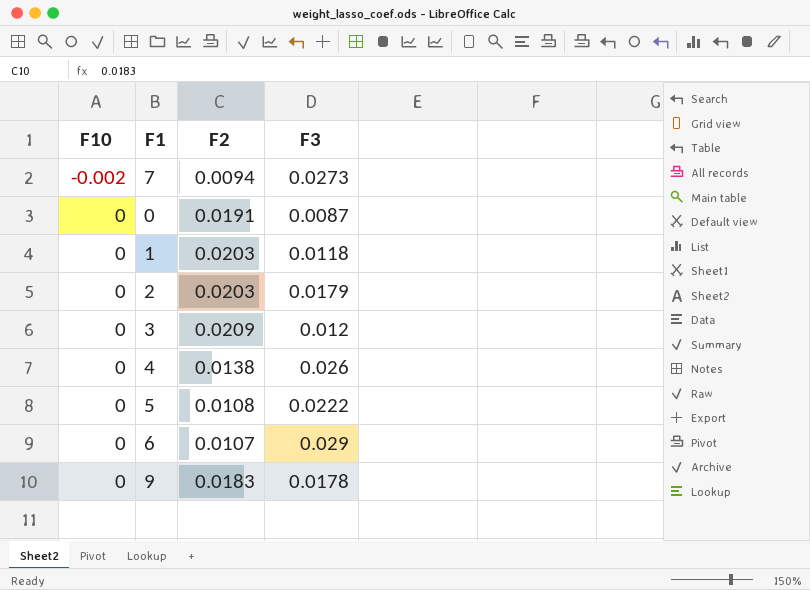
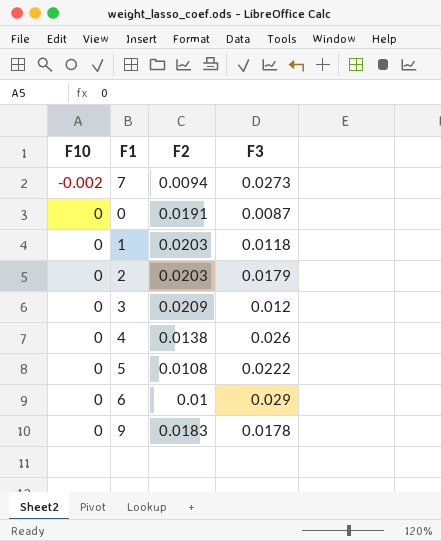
6 | F2: 0.0107 -> 0.01

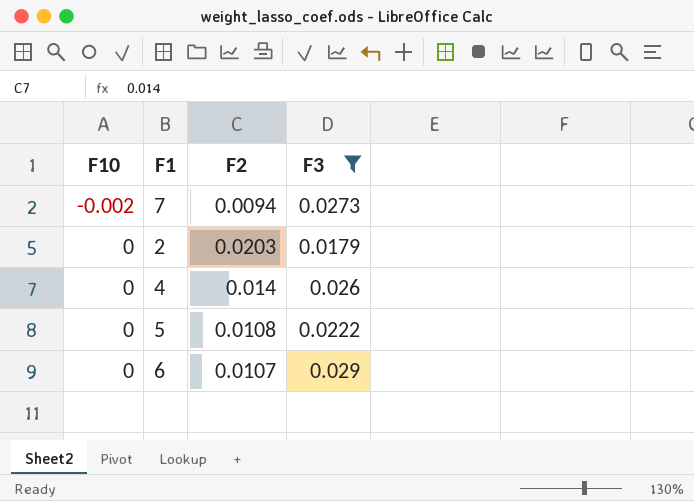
filter: none -> F3 >= 0.0179
4 | F2: 0.0138 -> 0.014
6 | F2: 0.01 -> 0.0107

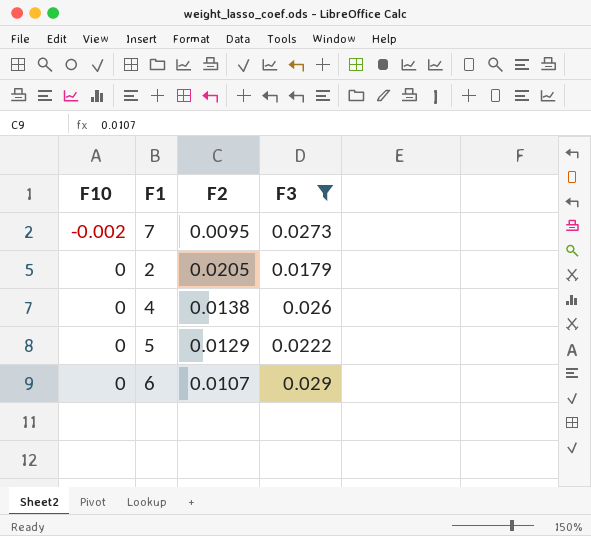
7 | F2: 0.0094 -> 0.0095
2 | F2: 0.0203 -> 0.0205
4 | F2: 0.014 -> 0.0138
5 | F2: 0.0108 -> 0.0129

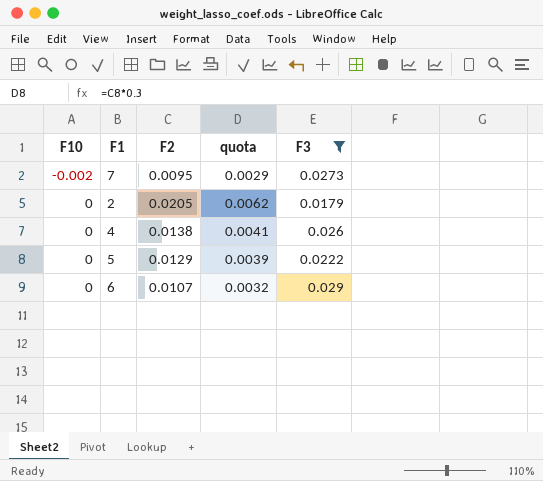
column quota | formula: none -> [F2] * 0.3

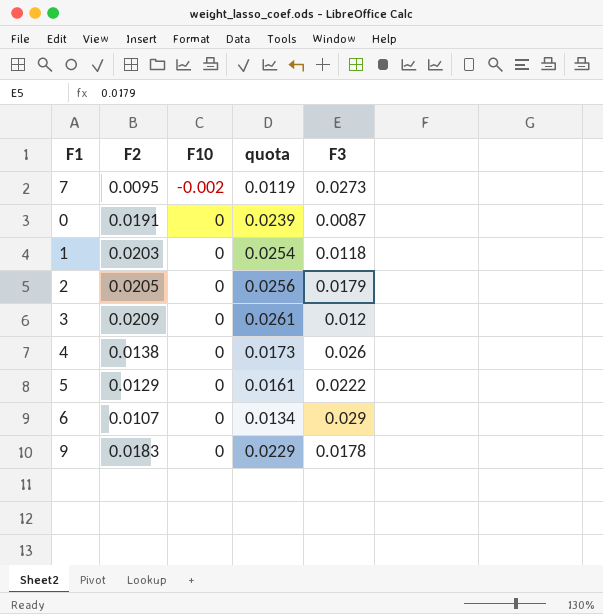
filter: F3 >= 0.0179 -> none
column F10 | position: 1 -> 3
column quota | formula: [F2] * 0.3 -> [F2] * 1.25

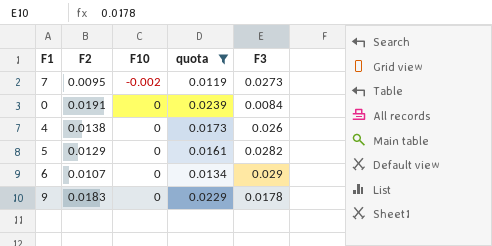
filter: none -> quota <= 0.0239
0 | F3: 0.0087 -> 0.0084
5 | F3: 0.0222 -> 0.0282

